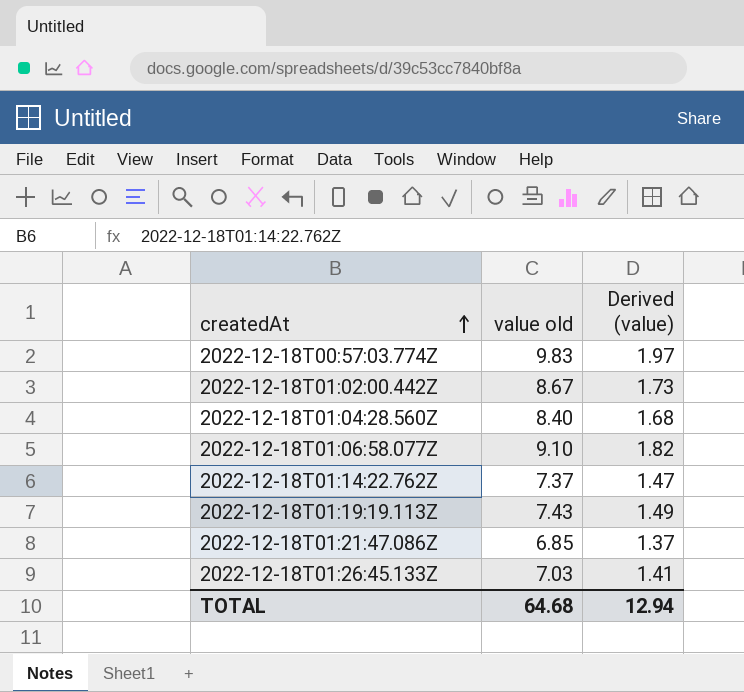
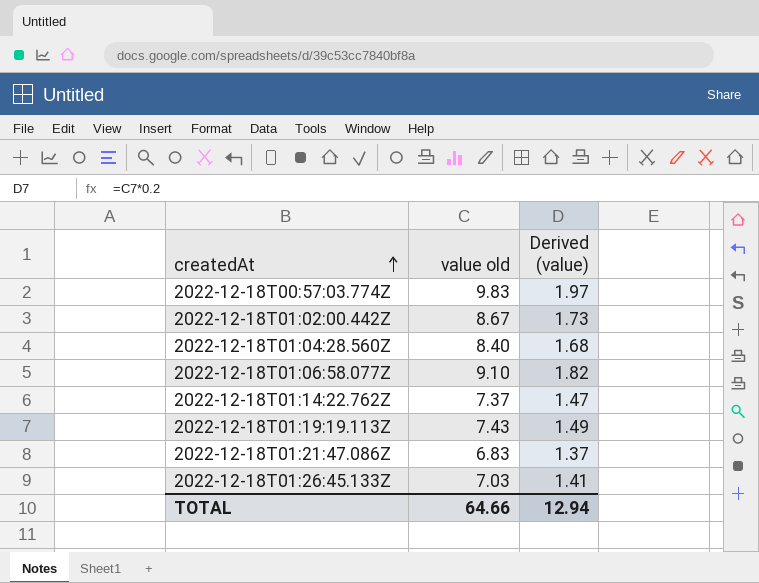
2022-12-18T01:21:47.086Z | value old: 6.85 -> 6.83
TOTAL | value old: 64.68 -> 64.66

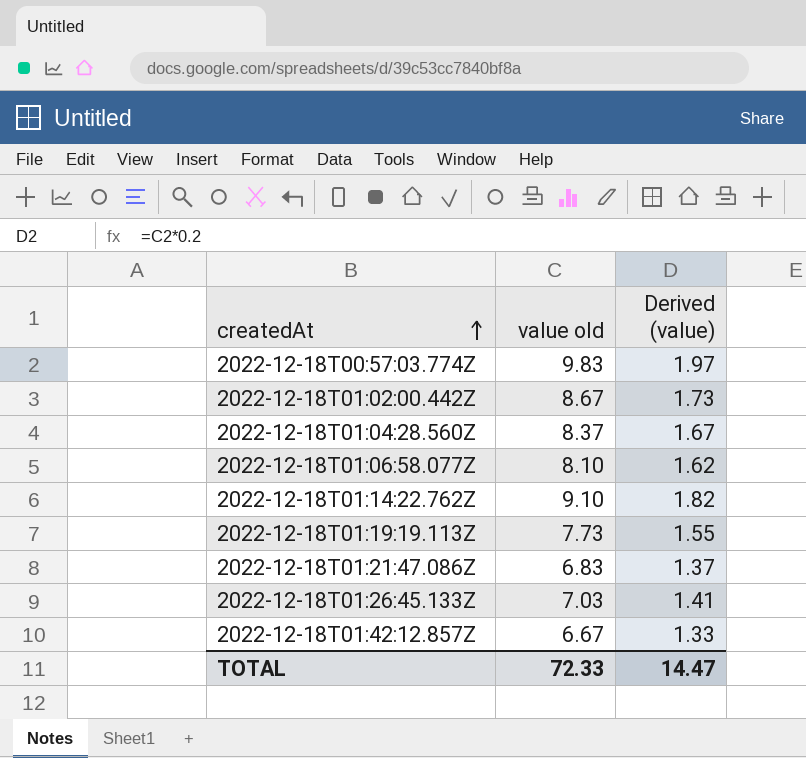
2022-12-18T01:04:28.560Z | value old: 8.40 -> 8.37
2022-12-18T01:04:28.560Z | Derived (value): 1.68 -> 1.67
2022-12-18T01:06:58.077Z | value old: 9.10 -> 8.10
2022-12-18T01:06:58.077Z | Derived (value): 1.82 -> 1.62
2022-12-18T01:14:22.762Z | value old: 7.37 -> 9.10
2022-12-18T01:14:22.762Z | Derived (value): 1.47 -> 1.82
2022-12-18T01:19:19.113Z | value old: 7.43 -> 7.73
2022-12-18T01:19:19.113Z | Derived (value): 1.49 -> 1.55
row 2022-12-18T01:42:12.857Z: none -> 6.67 | 1.33
TOTAL | value old: 64.66 -> 72.33
TOTAL | Derived (value): 12.94 -> 14.47

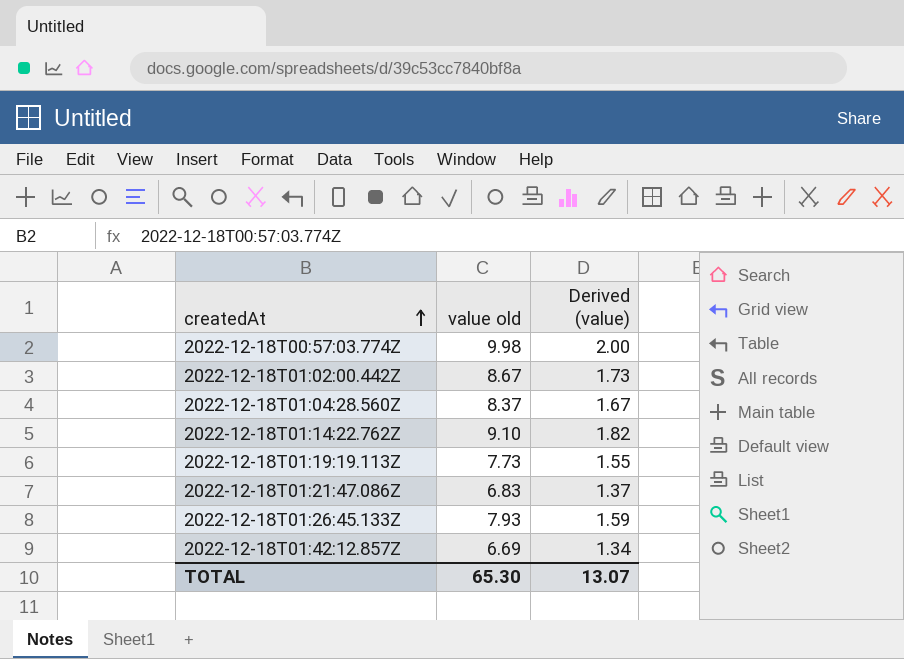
row 2022-12-18T01:06:58.077Z: 8.10 | 1.62 -> none
2022-12-18T00:57:03.774Z | value old: 9.83 -> 9.98
2022-12-18T00:57:03.774Z | Derived (value): 1.97 -> 2.00
2022-12-18T01:26:45.133Z | value old: 7.03 -> 7.93
2022-12-18T01:26:45.133Z | Derived (value): 1.41 -> 1.59
2022-12-18T01:42:12.857Z | value old: 6.67 -> 6.69
2022-12-18T01:42:12.857Z | Derived (value): 1.33 -> 1.34
TOTAL | value old: 72.33 -> 65.30
TOTAL | Derived (value): 14.47 -> 13.07

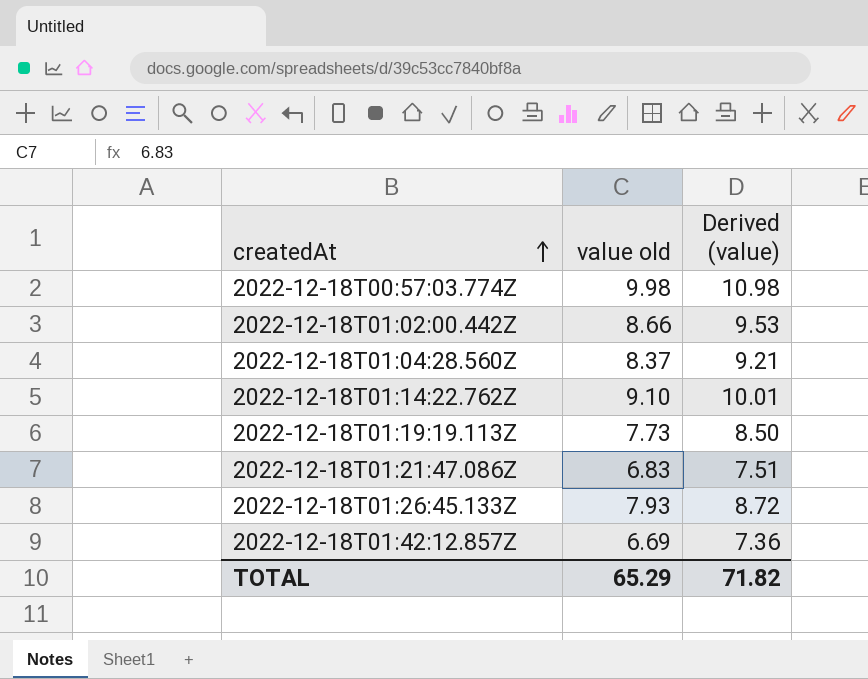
column Derived (value) | formula: [value old] * 0.2 -> [value old] * 1.1
2022-12-18T01:02:00.442Z | value old: 8.67 -> 8.66
TOTAL | value old: 65.30 -> 65.29
TOTAL | Derived (value): 13.07 -> 71.82

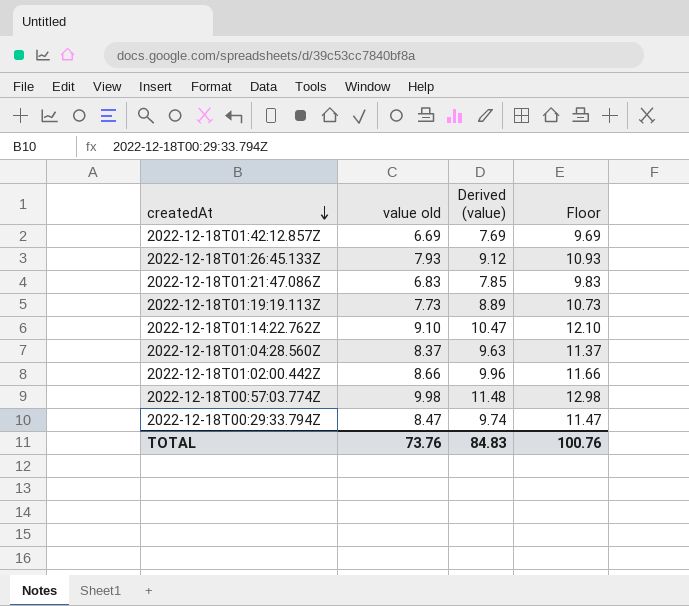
row order: createdAt ascending -> createdAt descending
column Derived (value) | formula: [value old] * 1.1 -> [value old] * 1.15
column Floor | formula: none -> [value old] + 3
row 2022-12-18T00:29:33.794Z: none -> 8.47 | 9.74 | 11.47
TOTAL | value old: 65.29 -> 73.76
TOTAL | Derived (value): 71.82 -> 84.83

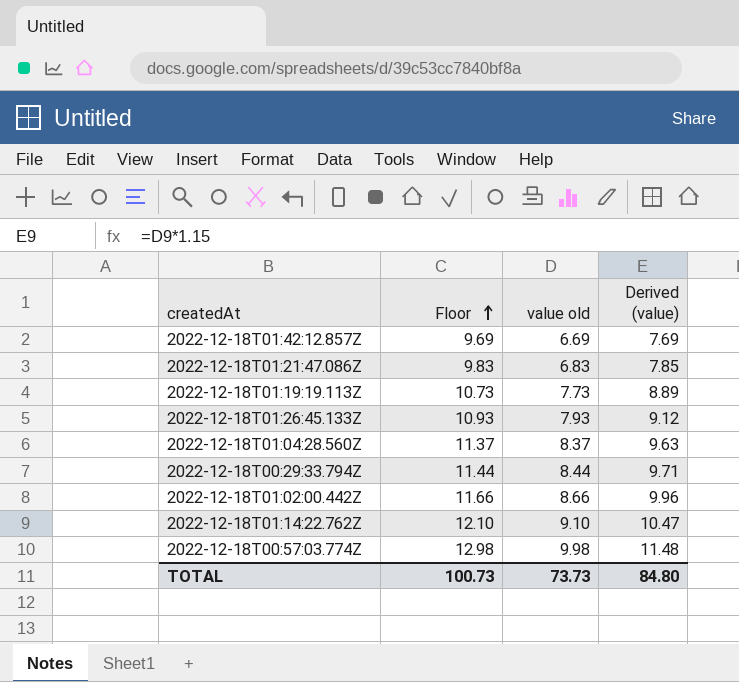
row order: createdAt descending -> Floor ascending
column Floor | position: 4 -> 2
2022-12-18T00:29:33.794Z | Floor: 11.47 -> 11.44
2022-12-18T00:29:33.794Z | value old: 8.47 -> 8.44
2022-12-18T00:29:33.794Z | Derived (value): 9.74 -> 9.71
TOTAL | Floor: 100.76 -> 100.73
TOTAL | value old: 73.76 -> 73.73
TOTAL | Derived (value): 84.83 -> 84.80

